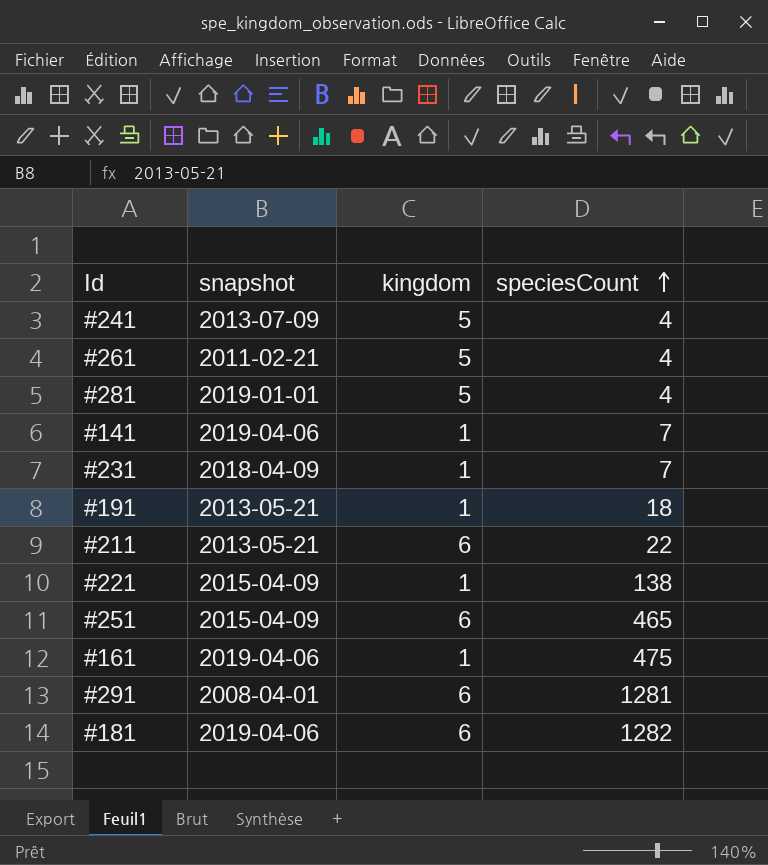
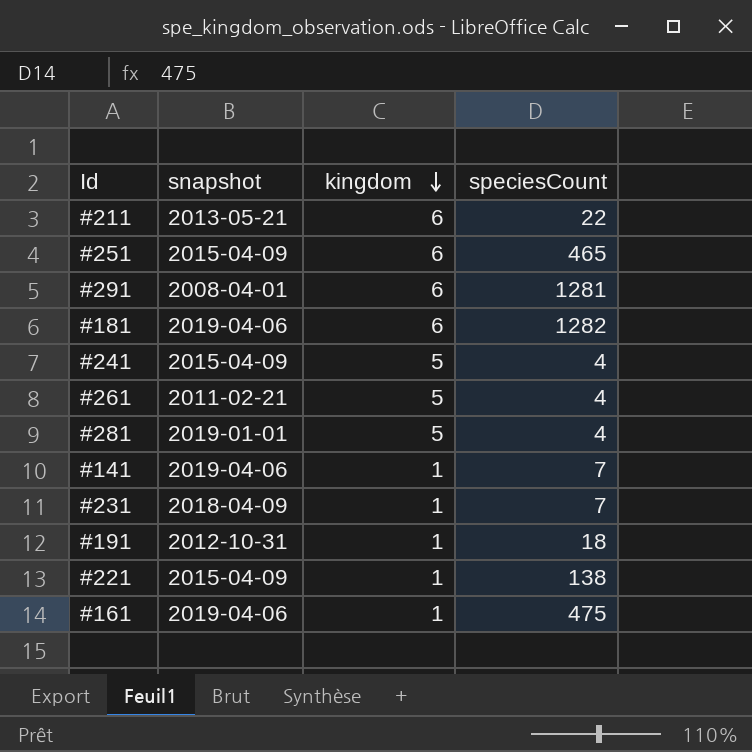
row order: speciesCount ascending -> kingdom descending
#241 | snapshot: 2013-07-09 -> 2015-04-09
#191 | snapshot: 2013-05-21 -> 2012-10-31

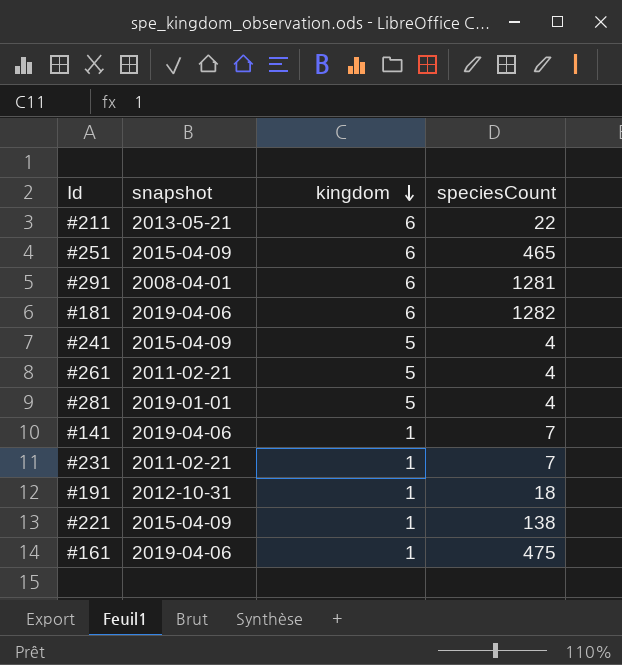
#231 | snapshot: 2018-04-09 -> 2011-02-21

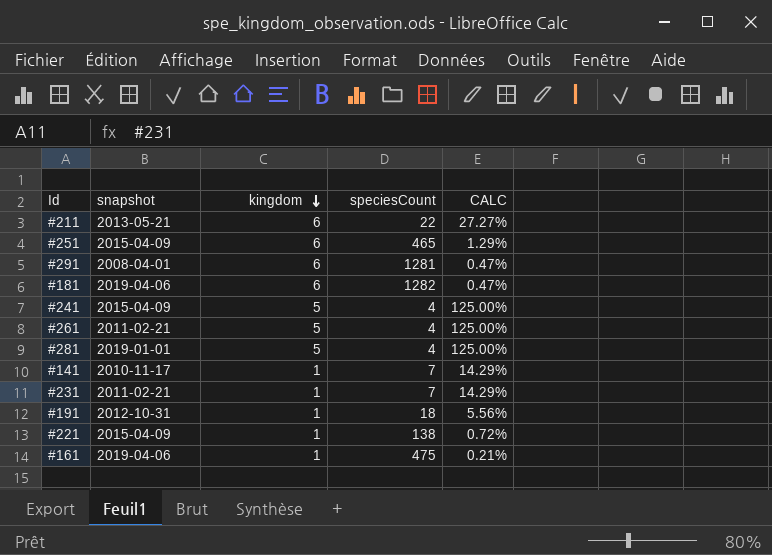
column CALC | formula: none -> [kingdom] / [speciesCount]
#141 | snapshot: 2019-04-06 -> 2010-11-17

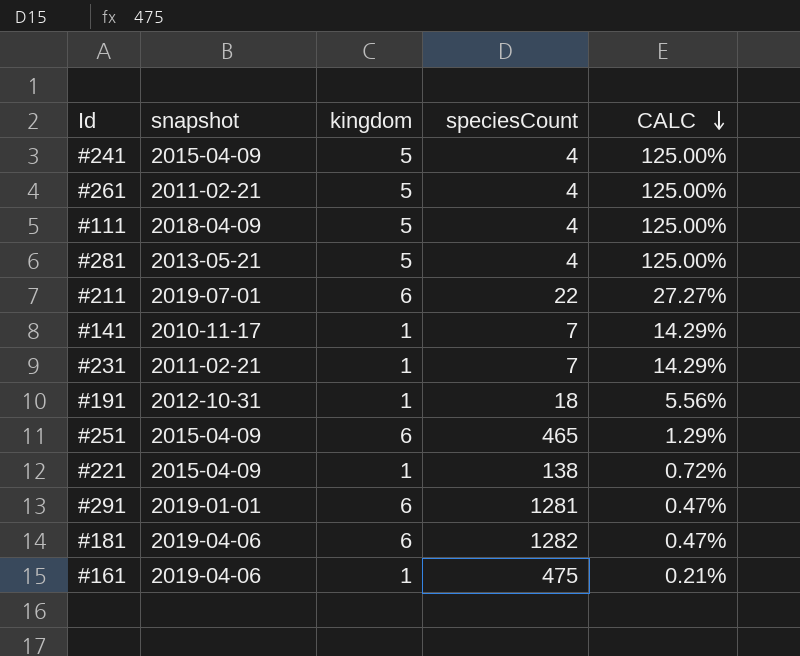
row order: kingdom descending -> CALC descending
row #111: none -> 2018-04-09 | 5 | 4 | 125.00%
#281 | snapshot: 2019-01-01 -> 2013-05-21
#211 | snapshot: 2013-05-21 -> 2019-07-01
#291 | snapshot: 2008-04-01 -> 2019-01-01

